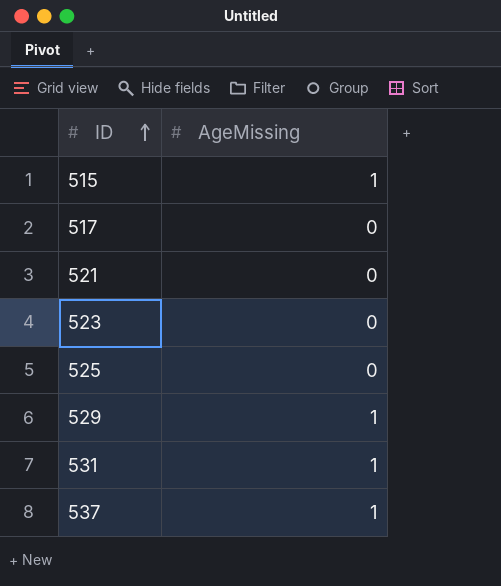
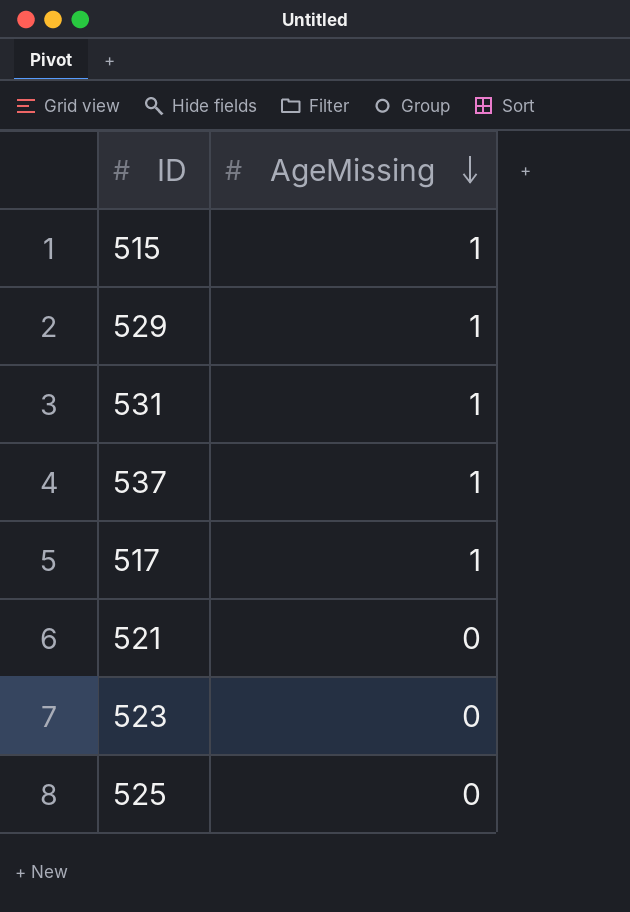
row order: ID ascending -> AgeMissing descending
517 | AgeMissing: 0 -> 1

